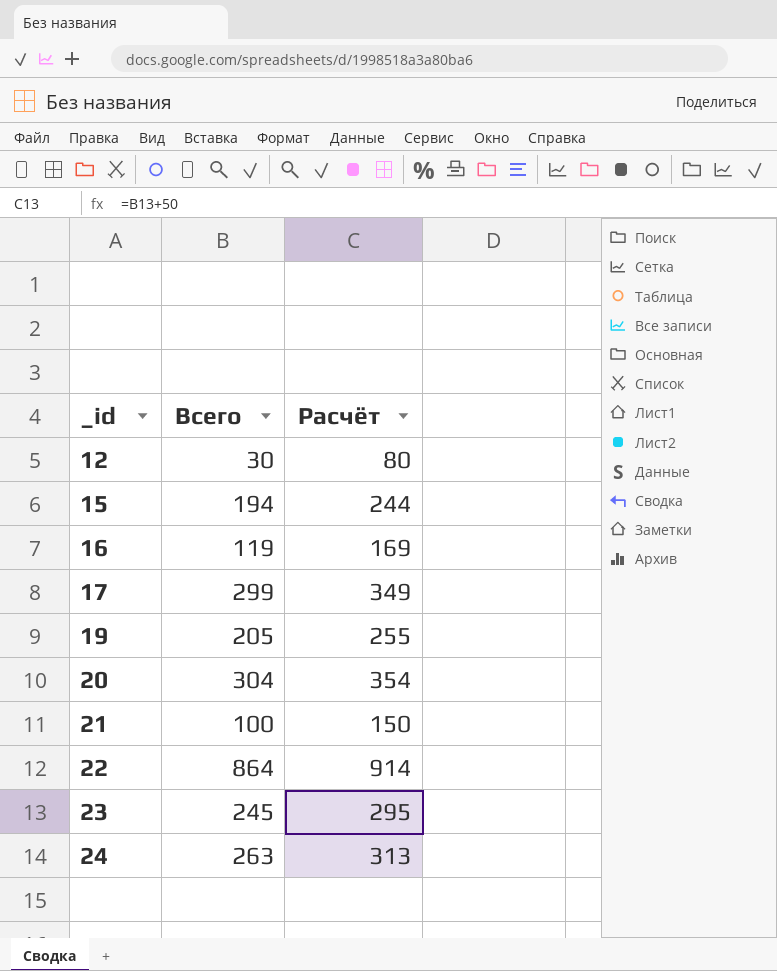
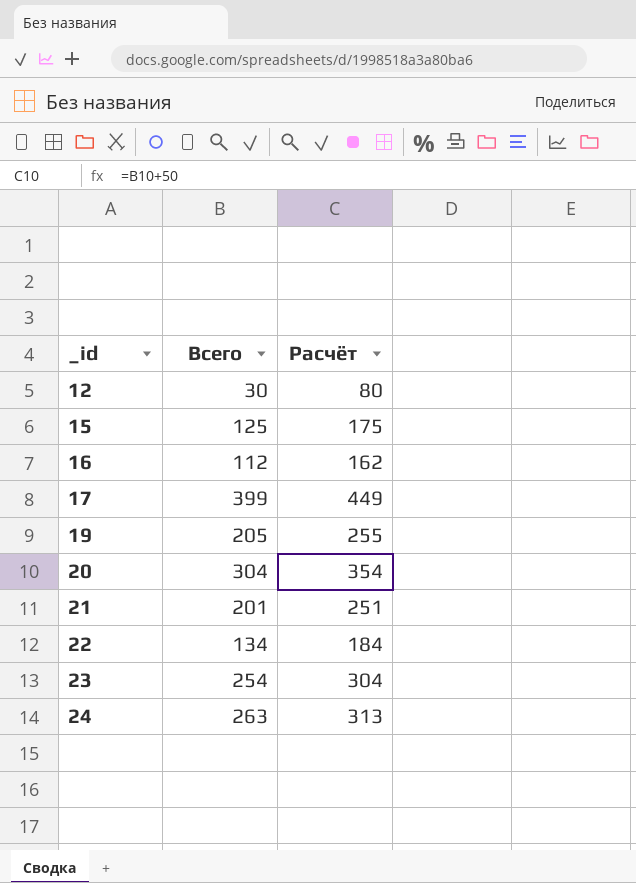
15 | Всего: 194 -> 125
15 | Расчёт: 244 -> 175
16 | Всего: 119 -> 112
16 | Расчёт: 169 -> 162
17 | Всего: 299 -> 399
17 | Расчёт: 349 -> 449
21 | Всего: 100 -> 201
21 | Расчёт: 150 -> 251
22 | Всего: 864 -> 134
22 | Расчёт: 914 -> 184
23 | Всего: 245 -> 254
23 | Расчёт: 295 -> 304

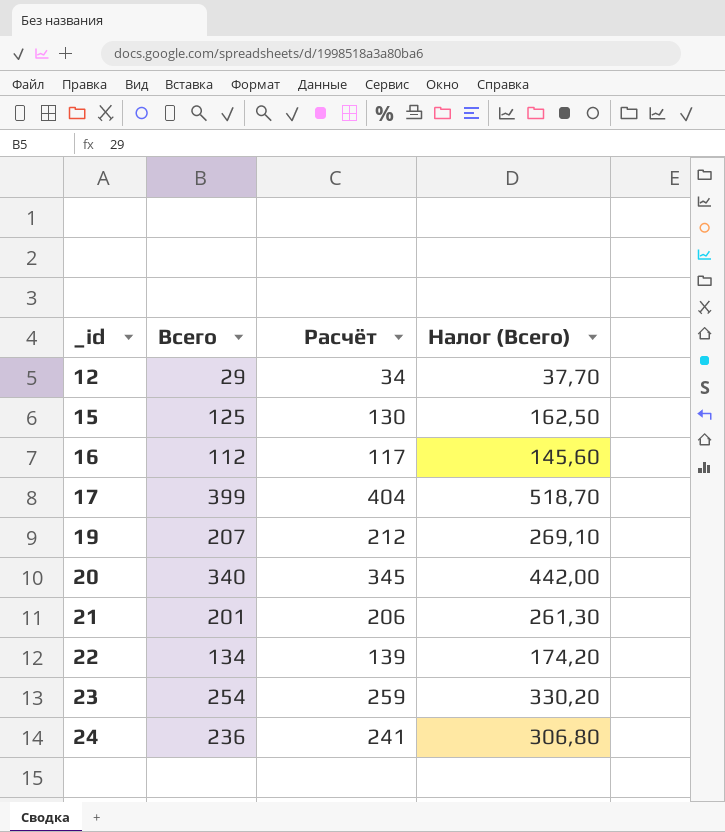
column Расчёт | formula: [Всего] + 50 -> [Всего] + 5
column Налог (Всего) | formula: none -> [Всего] * 1,3
12 | Всего: 30 -> 29
19 | Всего: 205 -> 207
20 | Всего: 304 -> 340
24 | Всего: 263 -> 236

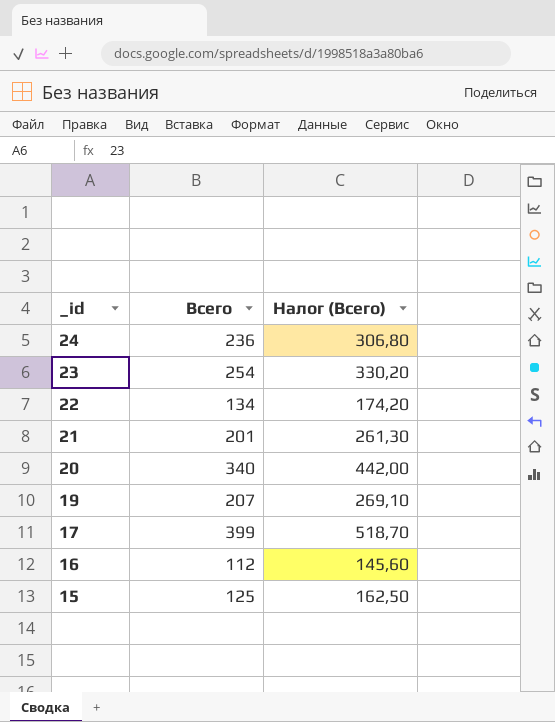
row order: _id ascending -> _id descending
column Расчёт | formula: [Всего] + 5 -> none
row 12: 29 | 34 | 37,70 -> none

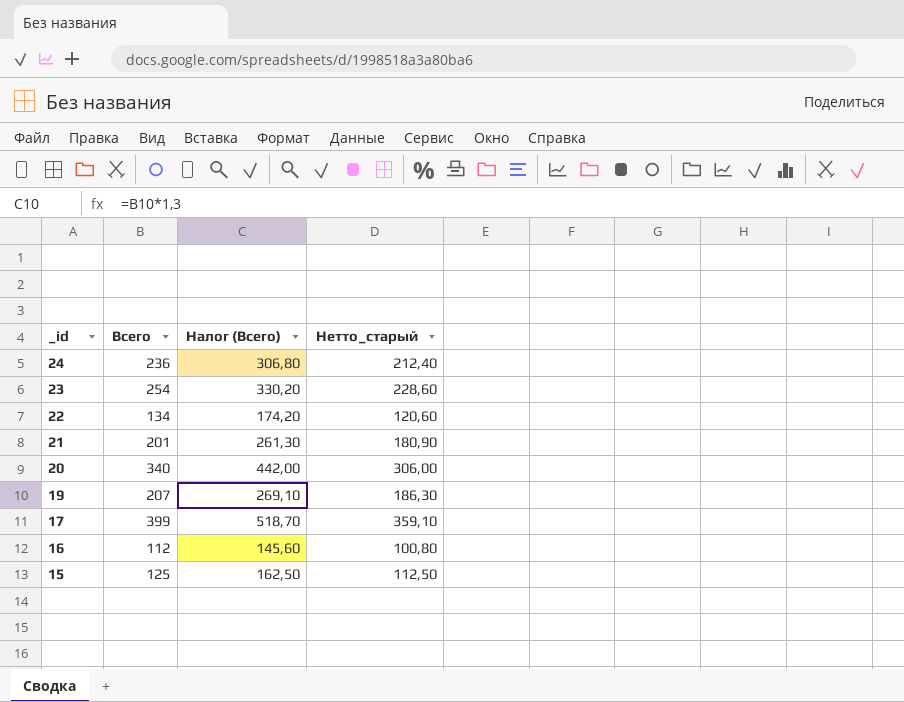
column Нетто_старый | formula: none -> [Всего] * 0,9

